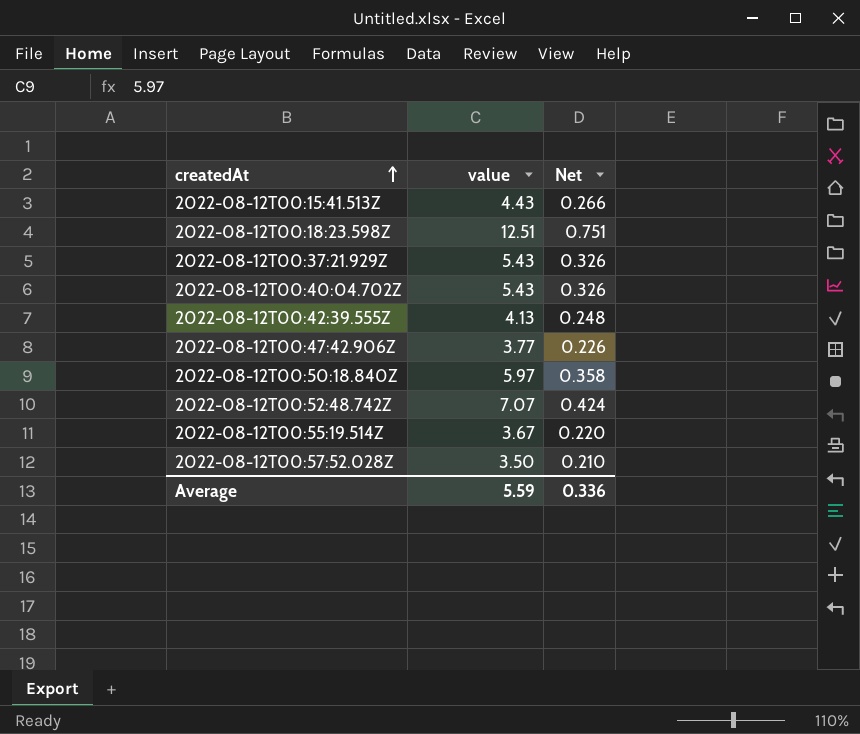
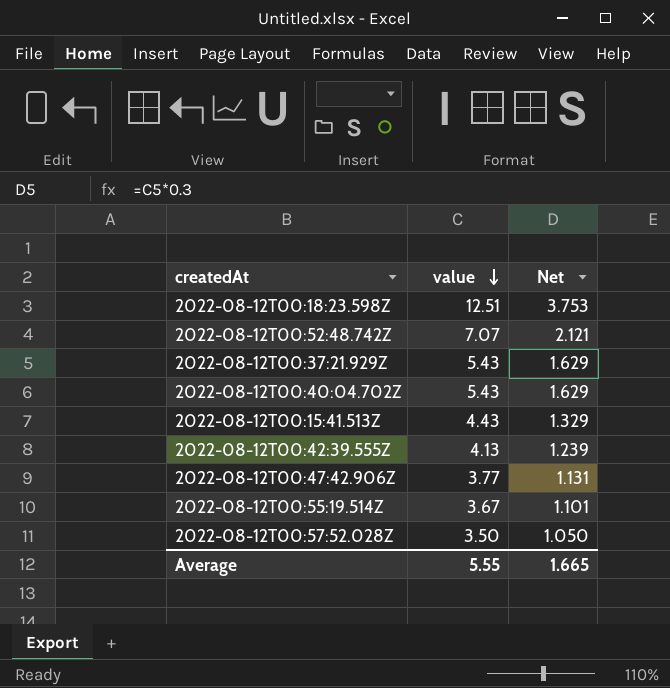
row order: createdAt ascending -> value descending
column Net | formula: [value] * 0.06 -> [value] * 0.3
row 2022-08-12T00:50:18.840Z: 5.97 | 0.358 -> none
Average | value: 5.59 -> 5.55
Average | Net: 0.336 -> 1.665

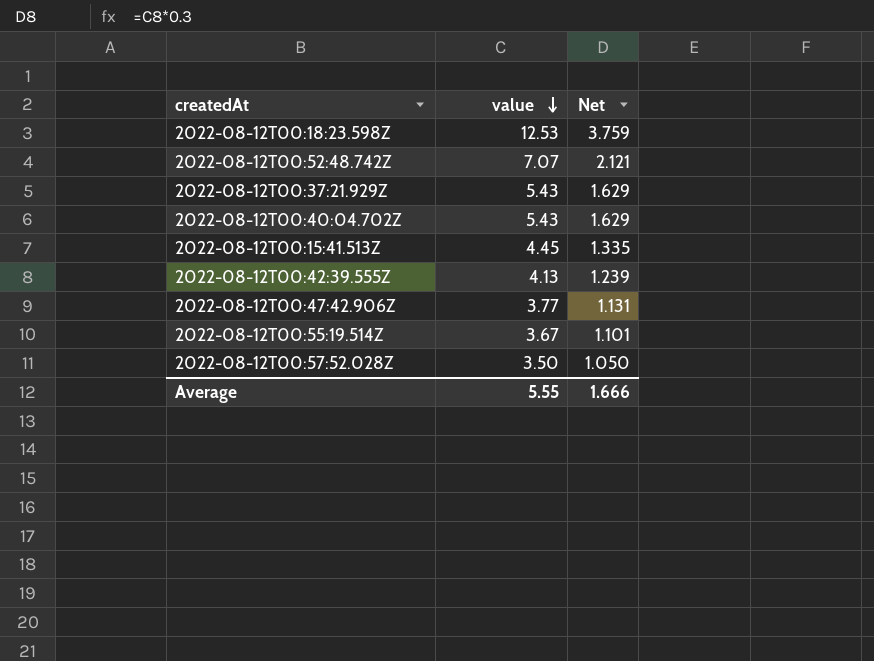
2022-08-12T00:18:23.598Z | value: 12.51 -> 12.53
2022-08-12T00:18:23.598Z | Net: 3.753 -> 3.759
2022-08-12T00:15:41.513Z | value: 4.43 -> 4.45
2022-08-12T00:15:41.513Z | Net: 1.329 -> 1.335
Average | Net: 1.665 -> 1.666

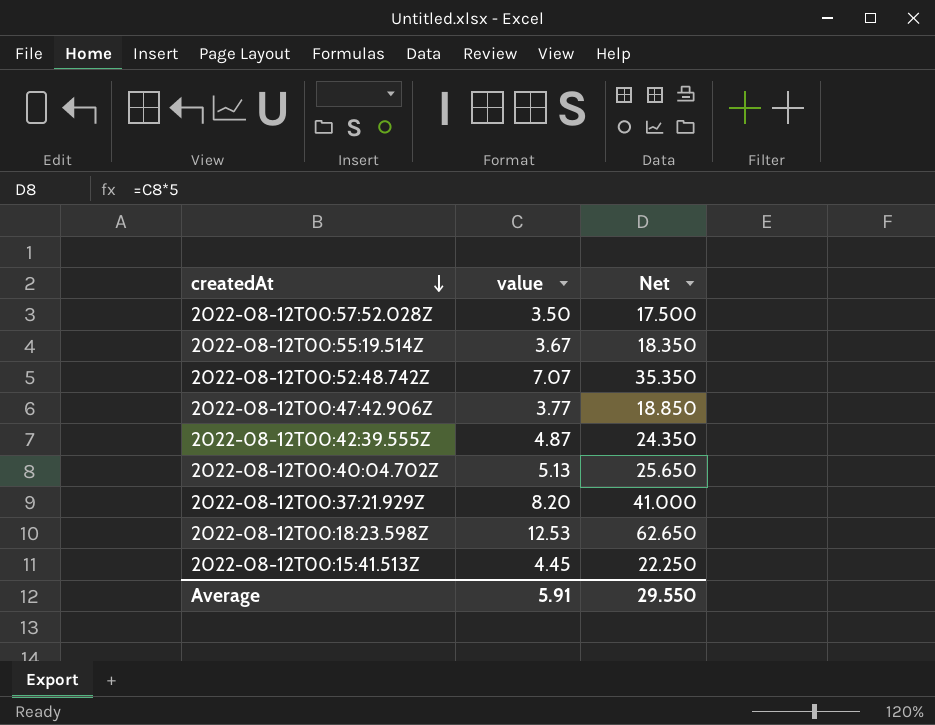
row order: value descending -> createdAt descending
column Net | formula: [value] * 0.3 -> [value] * 5
2022-08-12T00:42:39.555Z | value: 4.13 -> 4.87
2022-08-12T00:40:04.702Z | value: 5.43 -> 5.13
2022-08-12T00:37:21.929Z | value: 5.43 -> 8.20
Average | value: 5.55 -> 5.91
Average | Net: 1.666 -> 29.550

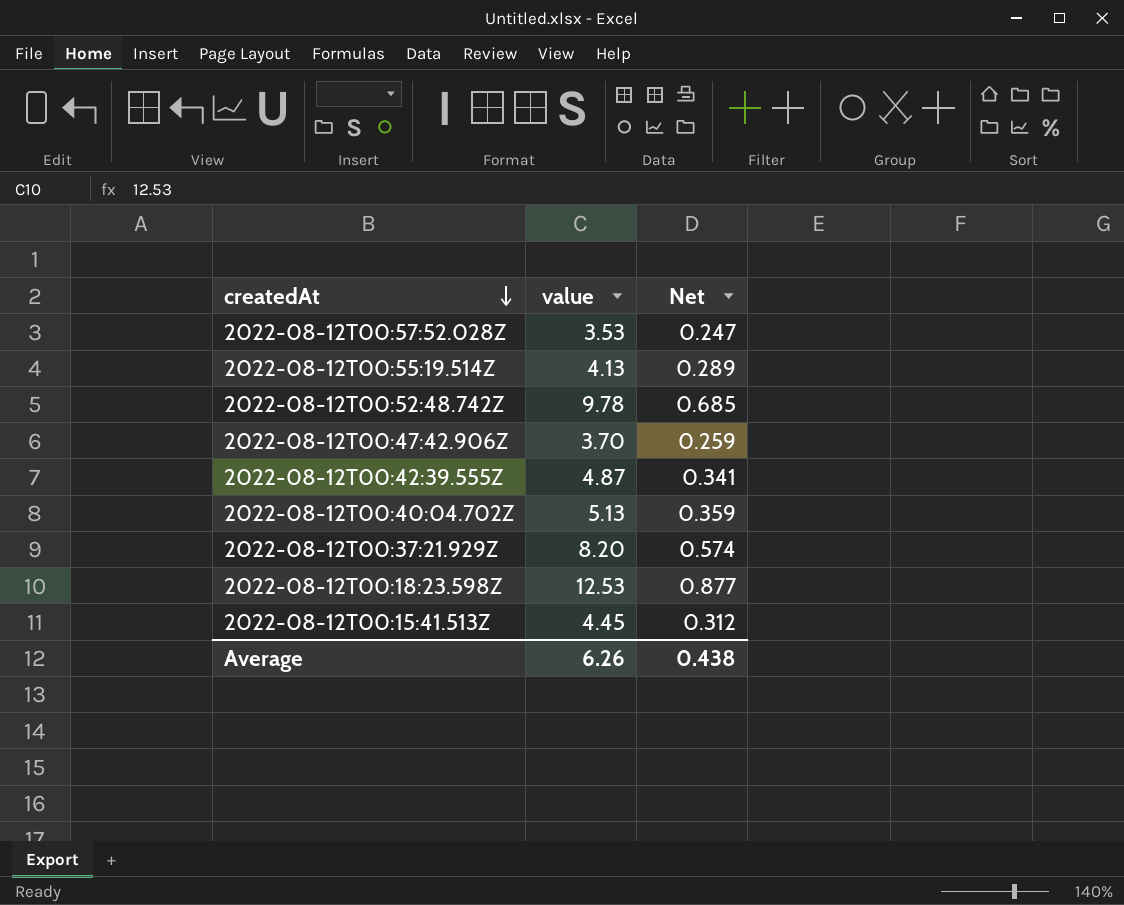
column Net | formula: [value] * 5 -> [value] * 0.07
2022-08-12T00:57:52.028Z | value: 3.50 -> 3.53
2022-08-12T00:55:19.514Z | value: 3.67 -> 4.13
2022-08-12T00:52:48.742Z | value: 7.07 -> 9.78
2022-08-12T00:47:42.906Z | value: 3.77 -> 3.70
Average | value: 5.91 -> 6.26
Average | Net: 29.550 -> 0.438

